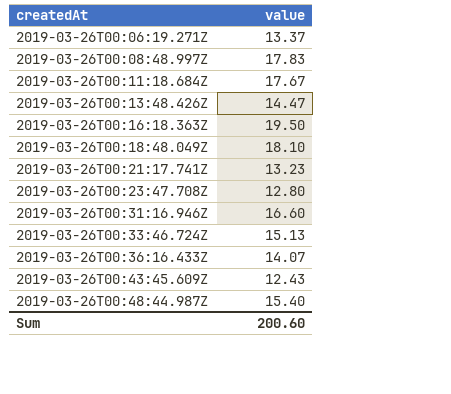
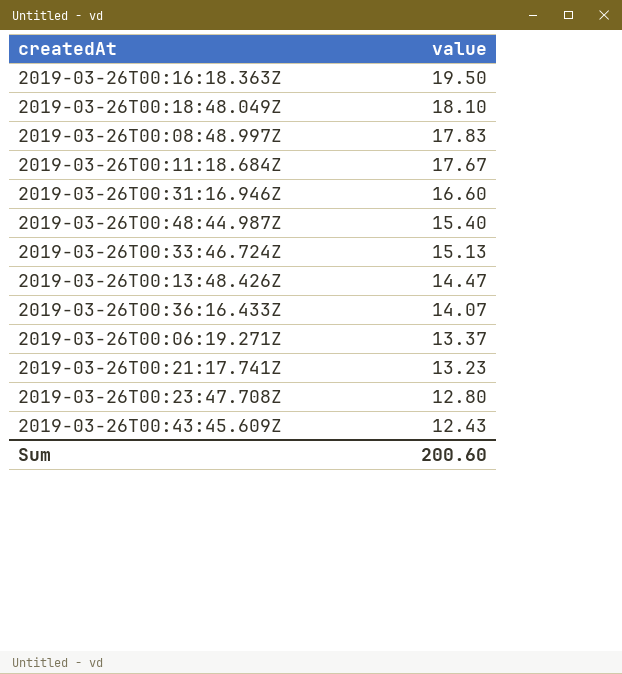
row order: createdAt ascending -> value descending

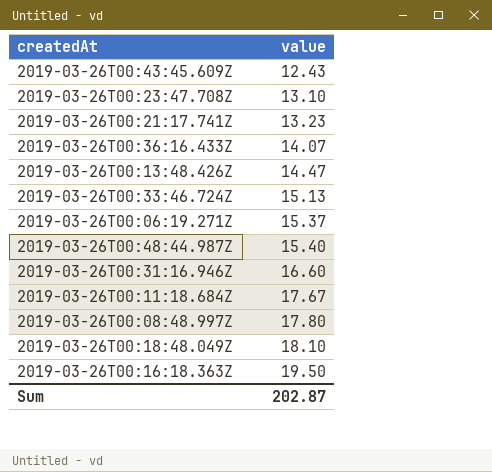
row order: value descending -> value ascending
2019-03-26T00:23:47.708Z | value: 12.80 -> 13.10
2019-03-26T00:06:19.271Z | value: 13.37 -> 15.37
2019-03-26T00:08:48.997Z | value: 17.83 -> 17.80
Sum | value: 200.60 -> 202.87

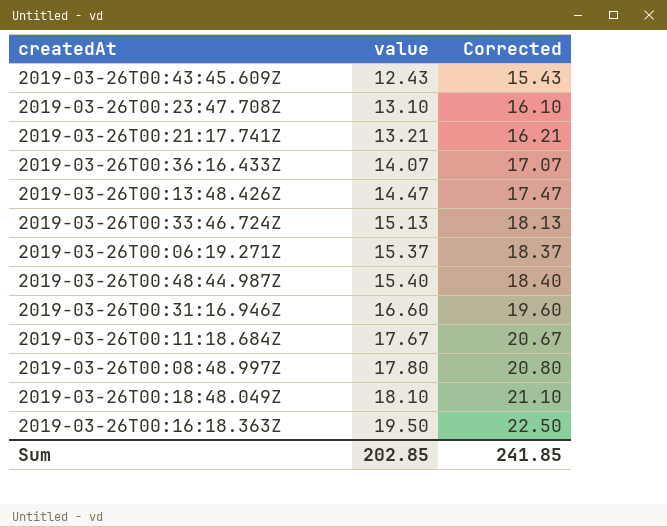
column Corrected | formula: none -> [value] + 3
2019-03-26T00:21:17.741Z | value: 13.23 -> 13.21
Sum | value: 202.87 -> 202.85

